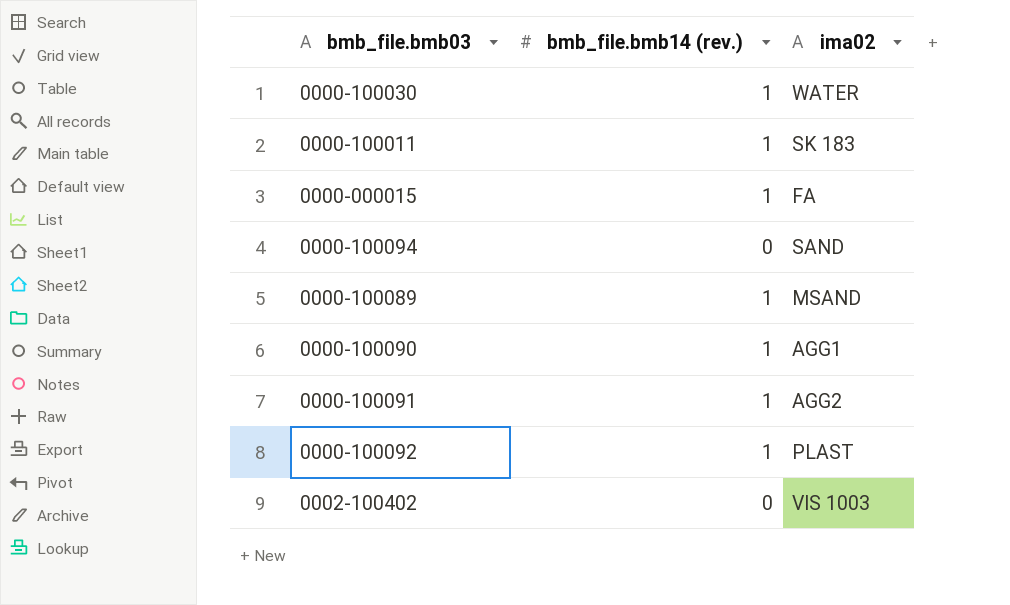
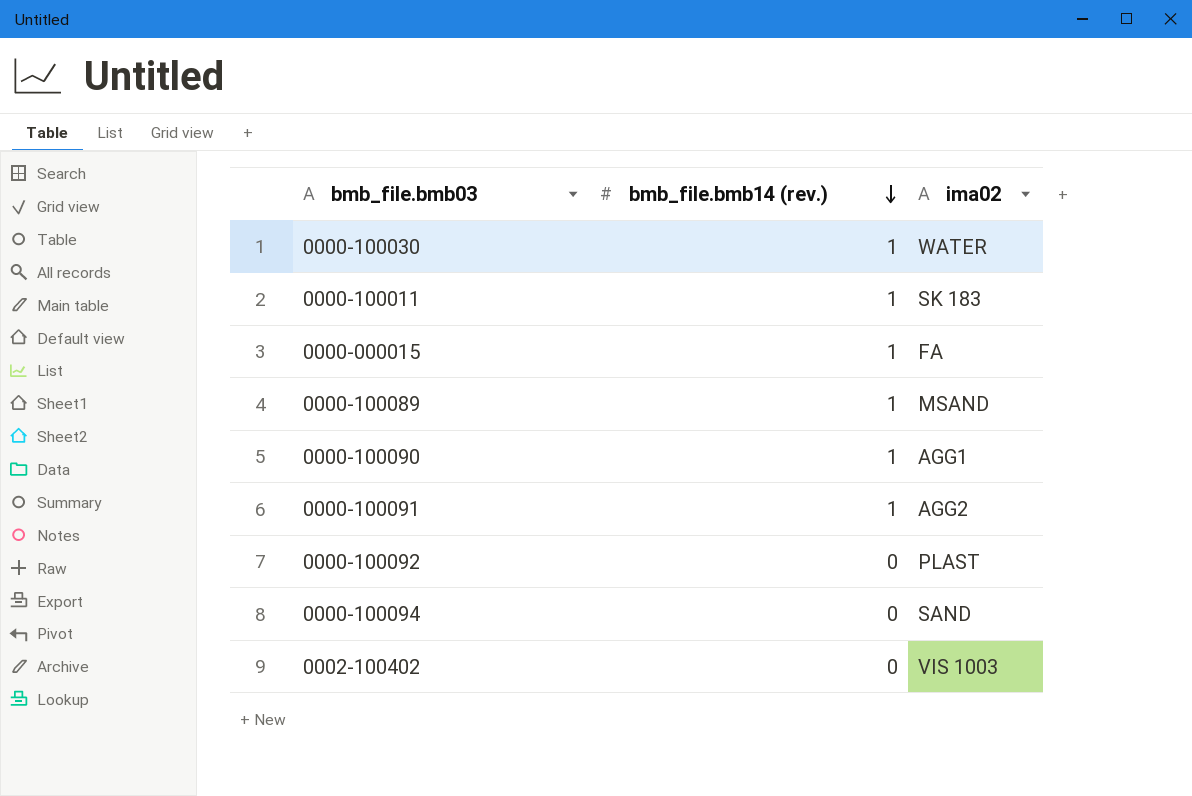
row order: none -> bmb_file.bmb14 (rev.) descending
0000-100092 | bmb_file.bmb14 (rev.): 1 -> 0

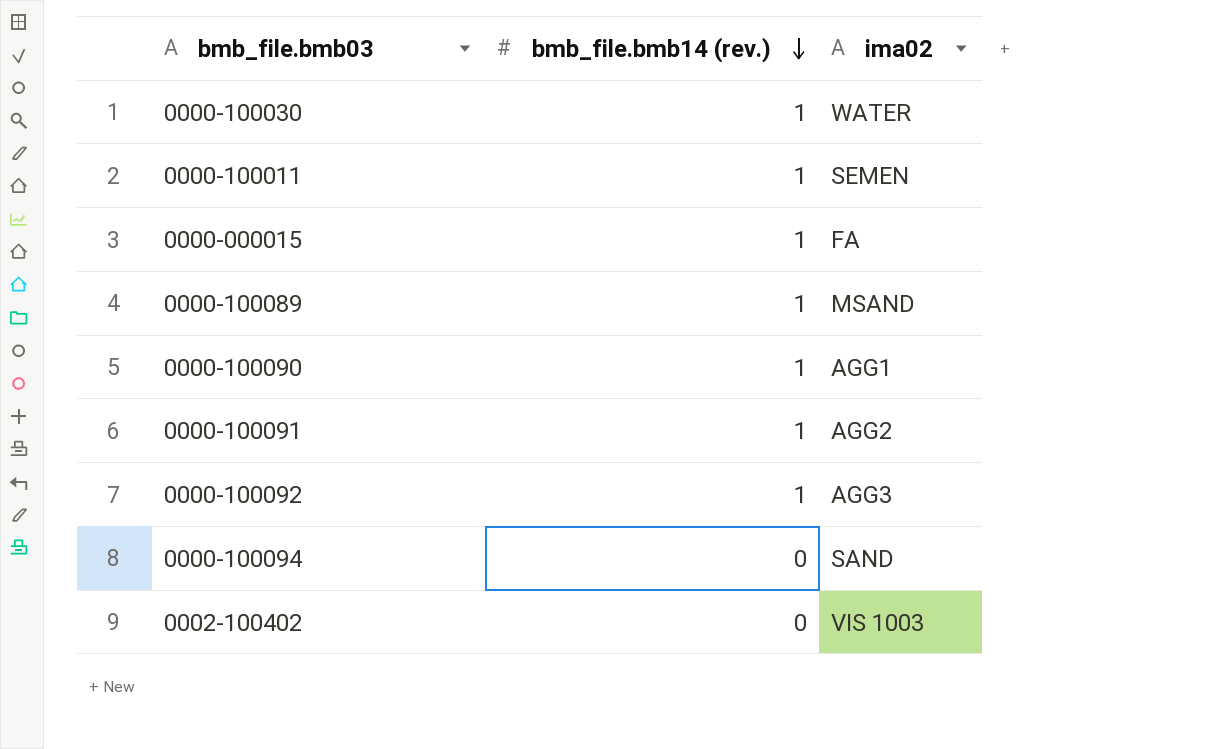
0000-100011 | ima02: SK 183 -> SEMEN
0000-100092 | bmb_file.bmb14 (rev.): 0 -> 1
0000-100092 | ima02: PLAST -> AGG3

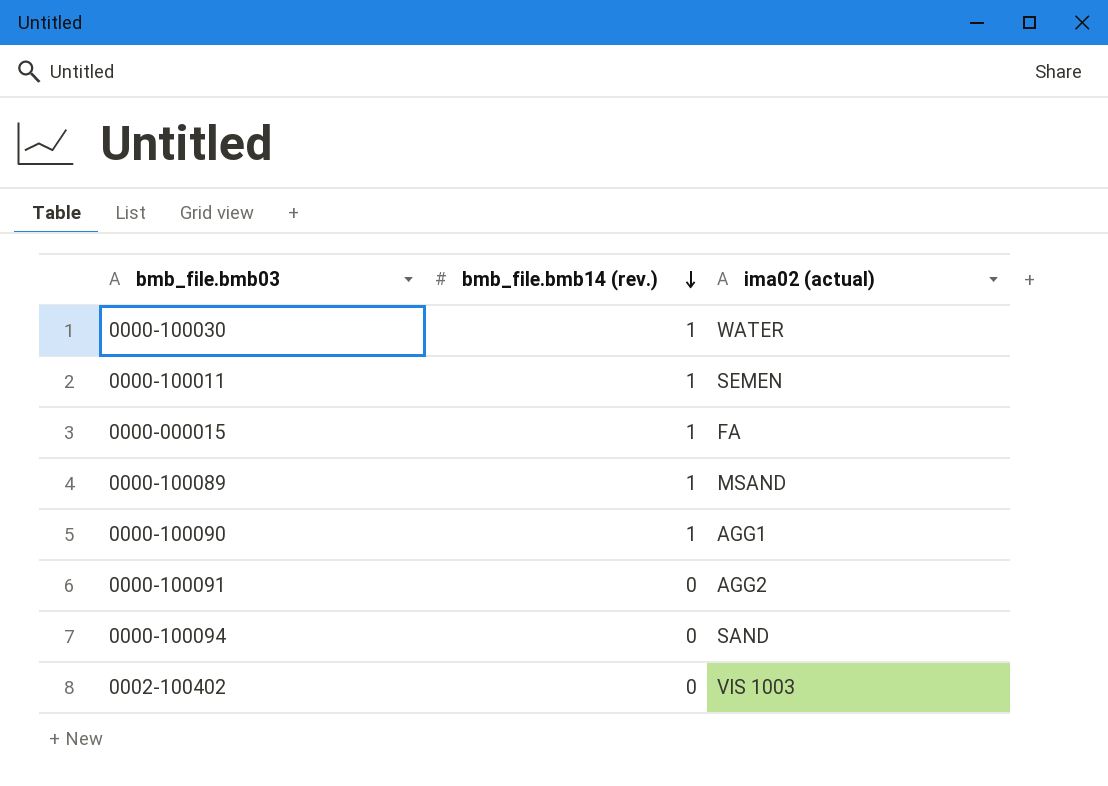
column name: ima02 -> ima02 (actual)
row 0000-100092: 1 | AGG3 -> none
0000-100091 | bmb_file.bmb14 (rev.): 1 -> 0

